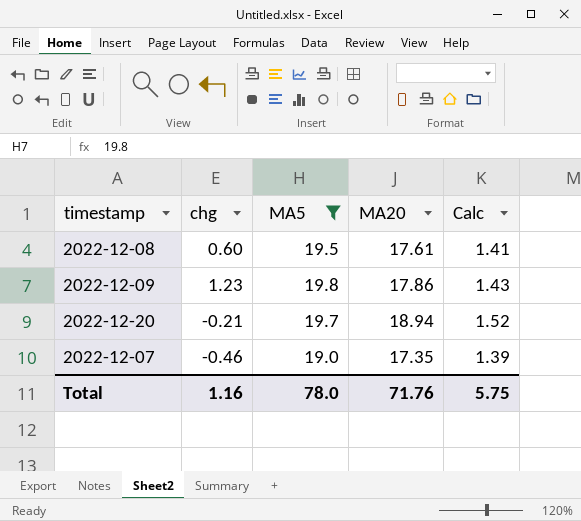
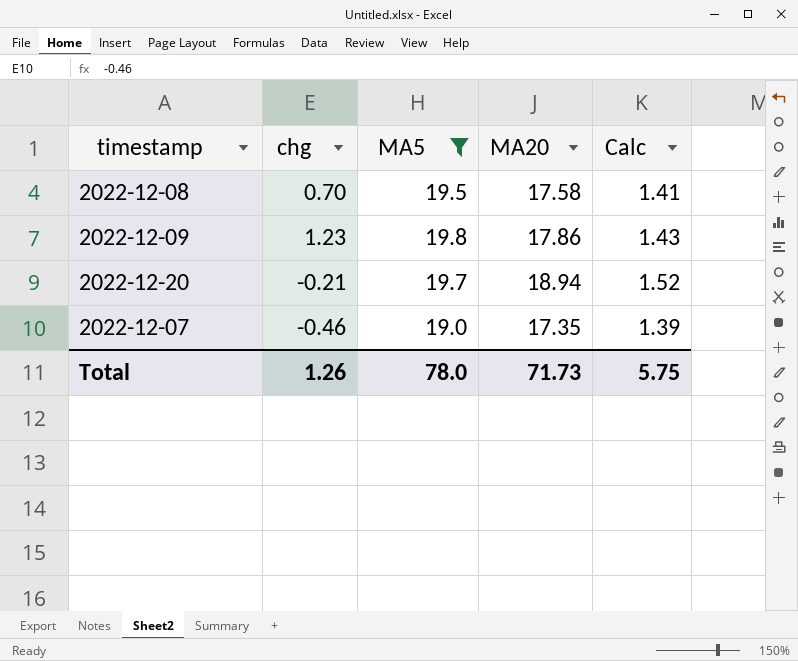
2022-12-08 | chg: 0.60 -> 0.70
2022-12-08 | MA20: 17.61 -> 17.58
Total | chg: 1.16 -> 1.26
Total | MA20: 71.76 -> 71.73

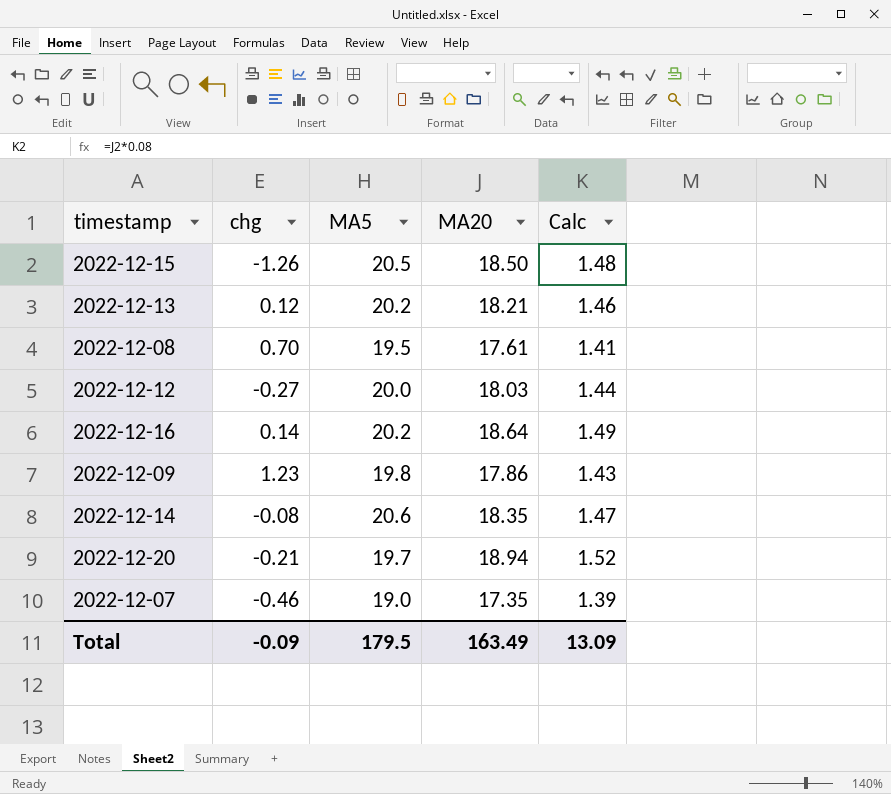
filter: MA5 <= 19.8 -> none
2022-12-08 | MA20: 17.58 -> 17.61
Total | chg: 1.26 -> -0.09
Total | MA5: 78.0 -> 179.5
Total | MA20: 71.73 -> 163.49
Total | Calc: 5.75 -> 13.09

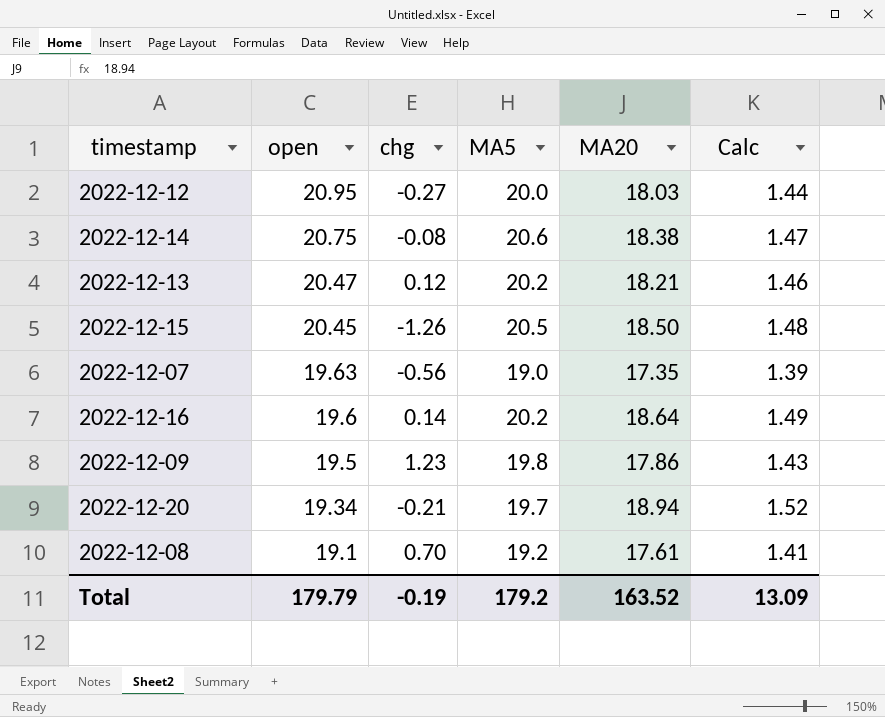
row order: none -> open descending
column open | position: none -> 2
2022-12-14 | MA20: 18.35 -> 18.38
2022-12-07 | chg: -0.46 -> -0.56
2022-12-08 | MA5: 19.5 -> 19.2
Total | chg: -0.09 -> -0.19
Total | MA5: 179.5 -> 179.2
Total | MA20: 163.49 -> 163.52

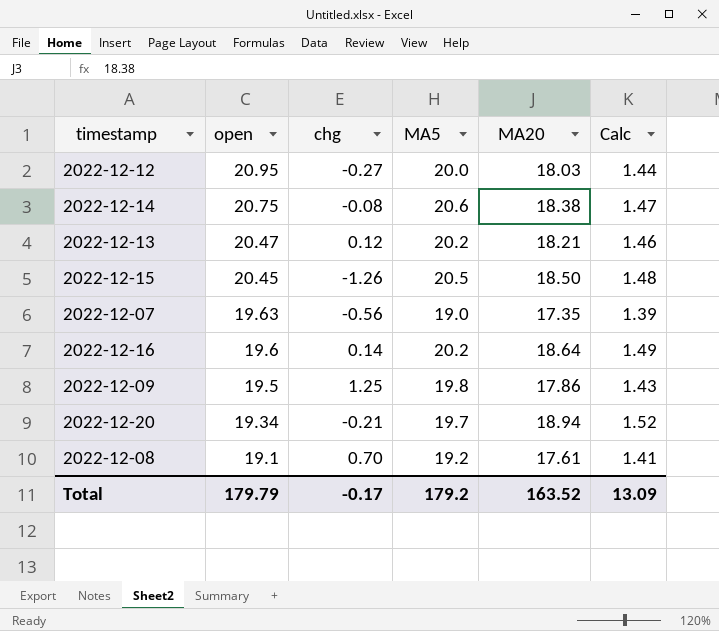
2022-12-09 | chg: 1.23 -> 1.25
Total | chg: -0.19 -> -0.17

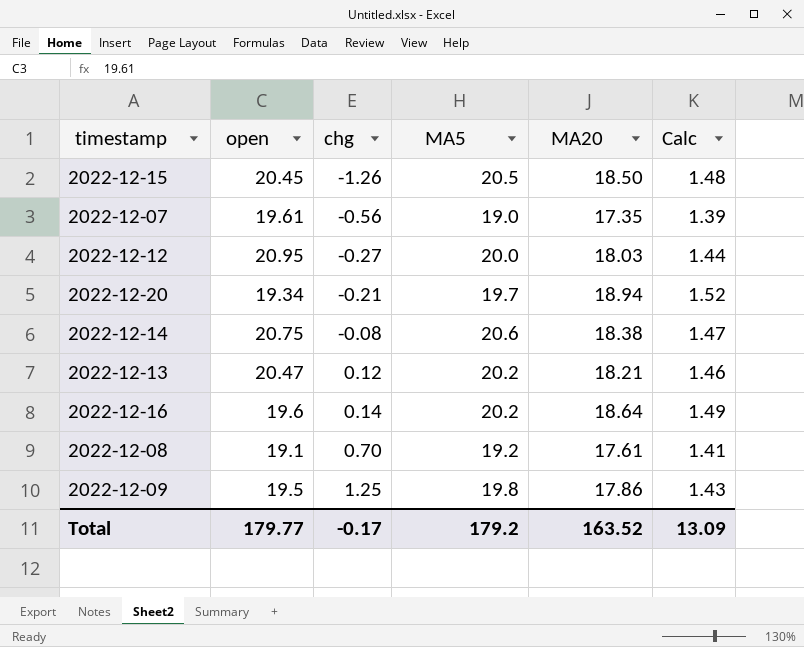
row order: open descending -> chg ascending
2022-12-07 | open: 19.63 -> 19.61
Total | open: 179.79 -> 179.77

